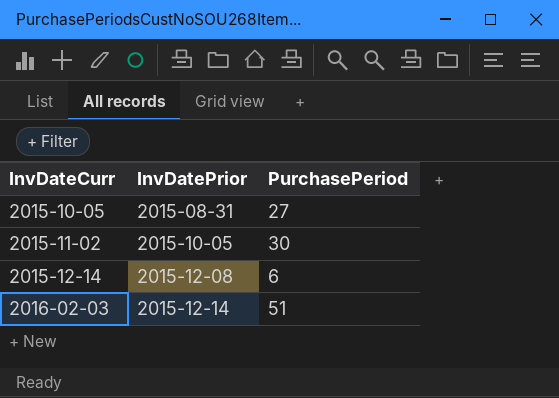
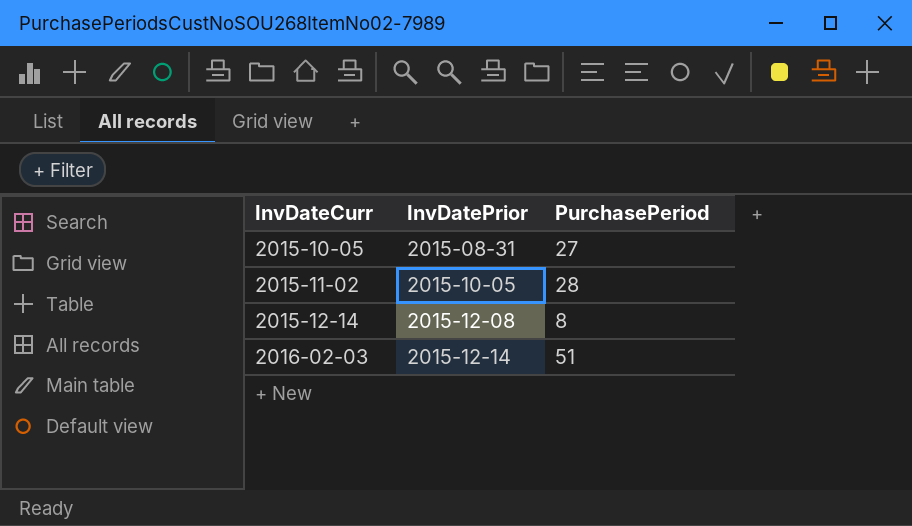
2015-11-02 | PurchasePeriod: 30 -> 28
2015-12-14 | PurchasePeriod: 6 -> 8

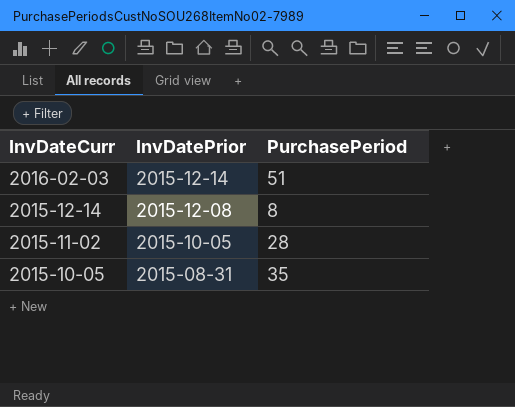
row order: InvDateCurr ascending -> InvDateCurr descending
2015-10-05 | PurchasePeriod: 27 -> 35

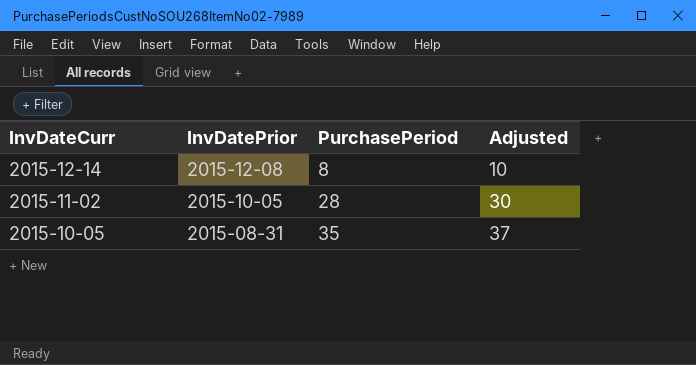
column Adjusted | formula: none -> [PurchasePeriod] + 2
row 2016-02-03: 2015-12-14 | 51 -> none

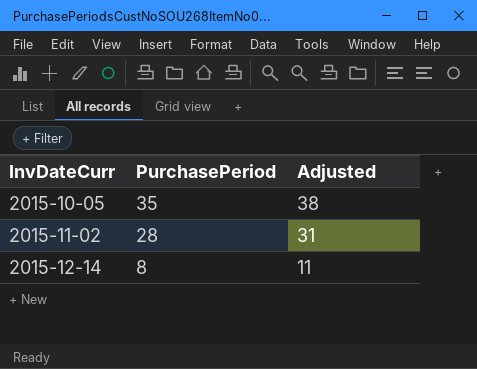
row order: InvDateCurr descending -> InvDateCurr ascending
column InvDatePrior | position: 2 -> none
column Adjusted | formula: [PurchasePeriod] + 2 -> [PurchasePeriod] + 3

